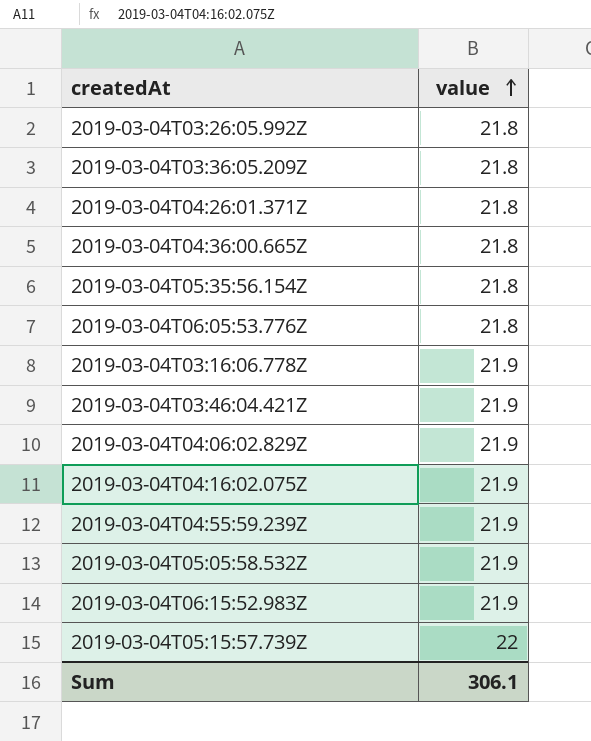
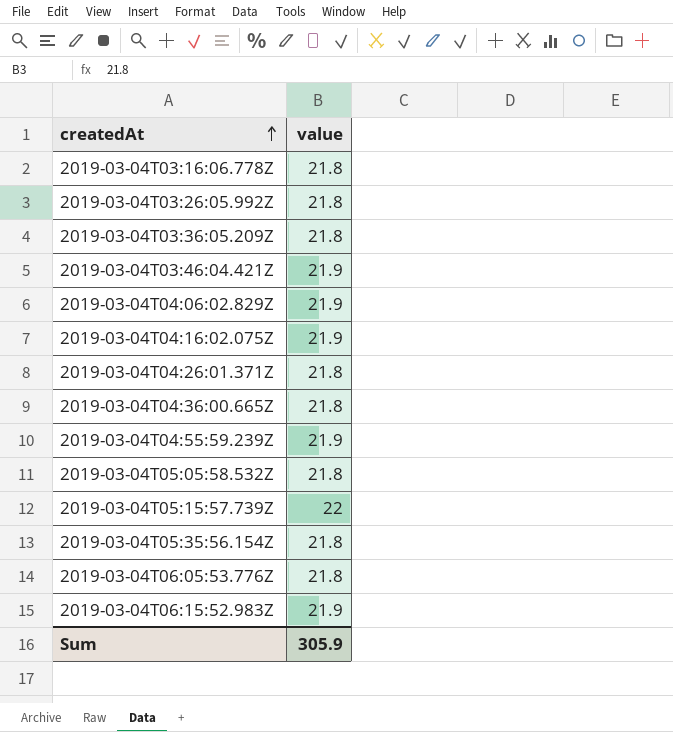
row order: value ascending -> createdAt ascending
2019-03-04T03:16:06.778Z | value: 21.9 -> 21.8
2019-03-04T05:05:58.532Z | value: 21.9 -> 21.8
Sum | value: 306.1 -> 305.9

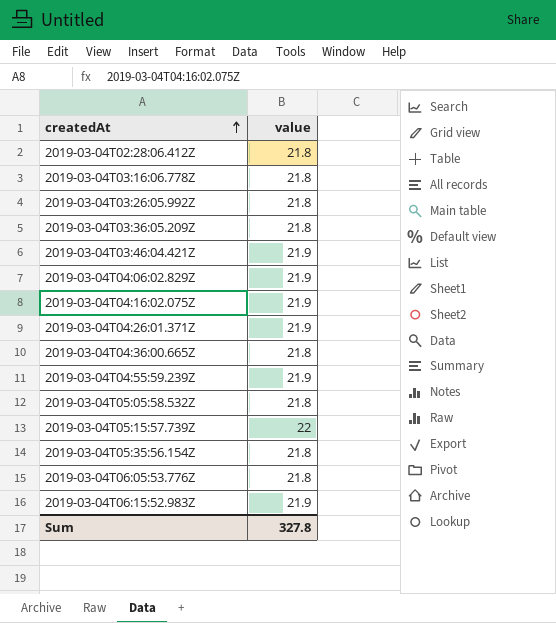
row 2019-03-04T02:28:06.412Z: none -> 21.8
2019-03-04T04:26:01.371Z | value: 21.8 -> 21.9
Sum | value: 305.9 -> 327.8

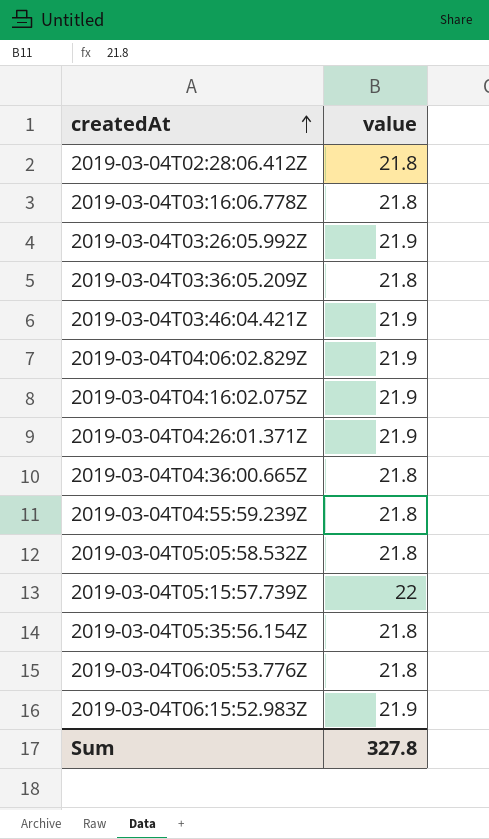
2019-03-04T03:26:05.992Z | value: 21.8 -> 21.9
2019-03-04T04:55:59.239Z | value: 21.9 -> 21.8

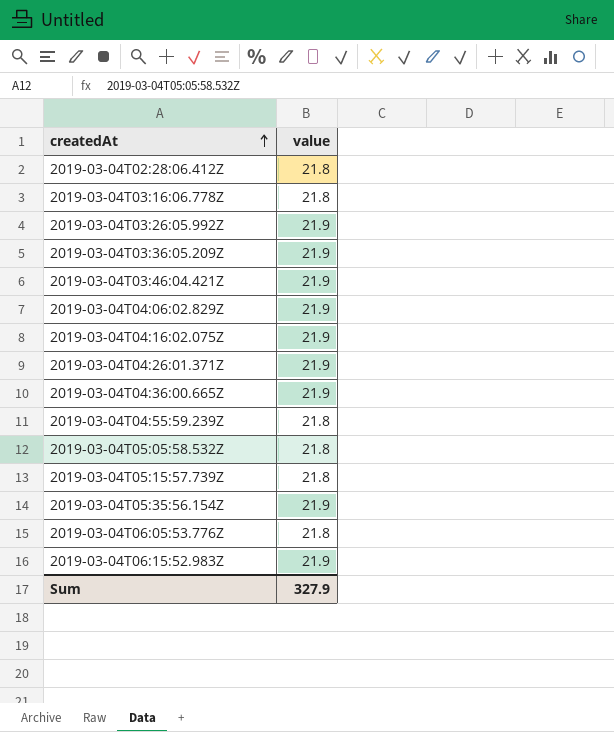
2019-03-04T03:36:05.209Z | value: 21.8 -> 21.9
2019-03-04T04:36:00.665Z | value: 21.8 -> 21.9
2019-03-04T05:15:57.739Z | value: 22 -> 21.8
2019-03-04T05:35:56.154Z | value: 21.8 -> 21.9
Sum | value: 327.8 -> 327.9

